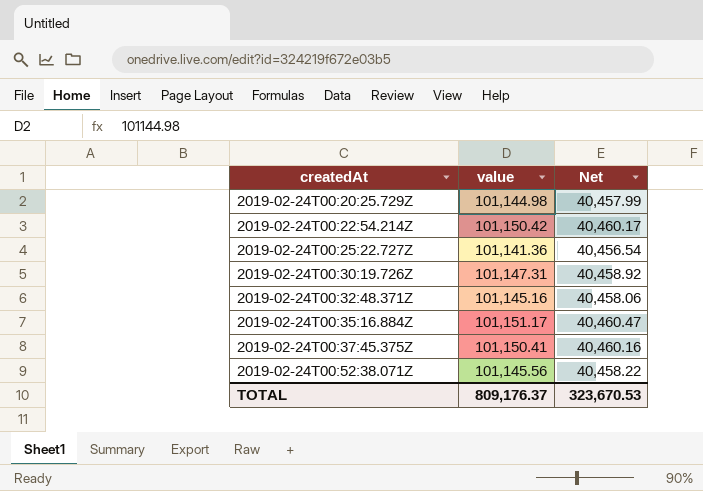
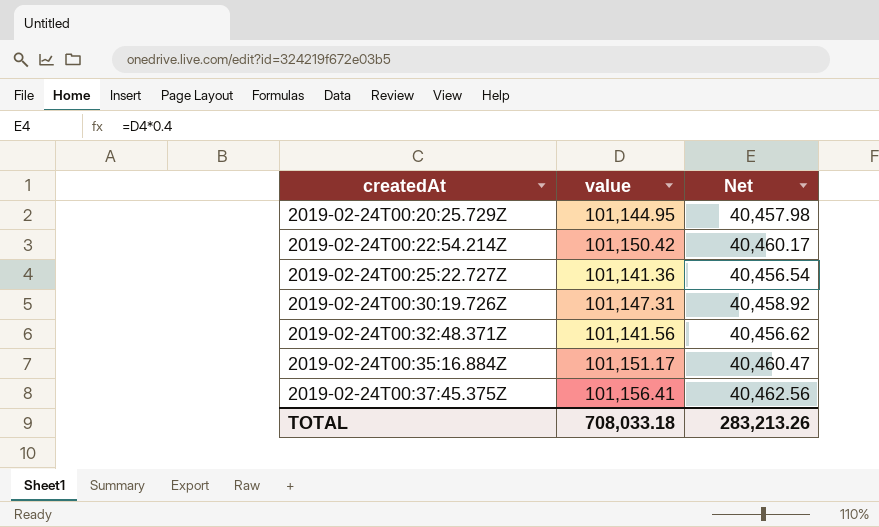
row 2019-02-24T00:52:38.071Z: 101,145.56 | 40,458.22 -> none
2019-02-24T00:20:25.729Z | value: 101,144.98 -> 101,144.95
2019-02-24T00:20:25.729Z | Net: 40,457.99 -> 40,457.98
2019-02-24T00:32:48.371Z | value: 101,145.16 -> 101,141.56
2019-02-24T00:32:48.371Z | Net: 40,458.06 -> 40,456.62
2019-02-24T00:37:45.375Z | value: 101,150.41 -> 101,156.41
2019-02-24T00:37:45.375Z | Net: 40,460.16 -> 40,462.56
TOTAL | value: 809,176.37 -> 708,033.18
TOTAL | Net: 323,670.53 -> 283,213.26

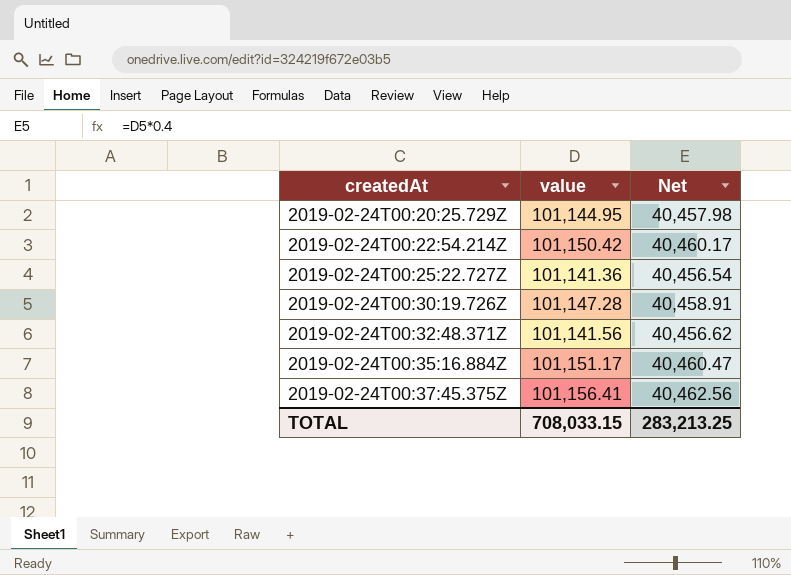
2019-02-24T00:30:19.726Z | value: 101,147.31 -> 101,147.28
2019-02-24T00:30:19.726Z | Net: 40,458.92 -> 40,458.91
TOTAL | value: 708,033.18 -> 708,033.15
TOTAL | Net: 283,213.26 -> 283,213.25

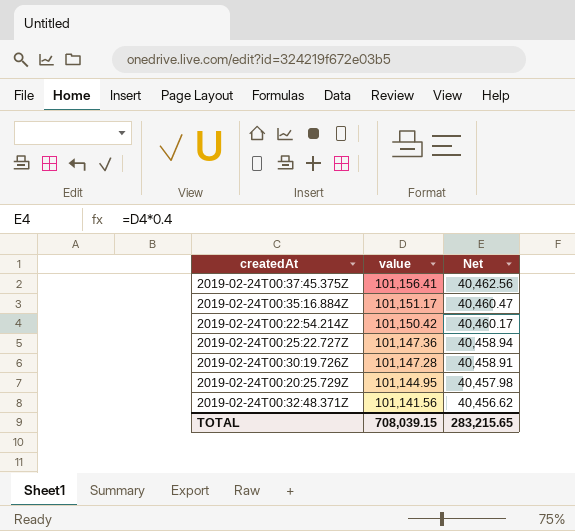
row order: createdAt ascending -> value descending
2019-02-24T00:25:22.727Z | value: 101,141.36 -> 101,147.36
2019-02-24T00:25:22.727Z | Net: 40,456.54 -> 40,458.94
TOTAL | value: 708,033.15 -> 708,039.15
TOTAL | Net: 283,213.25 -> 283,215.65

